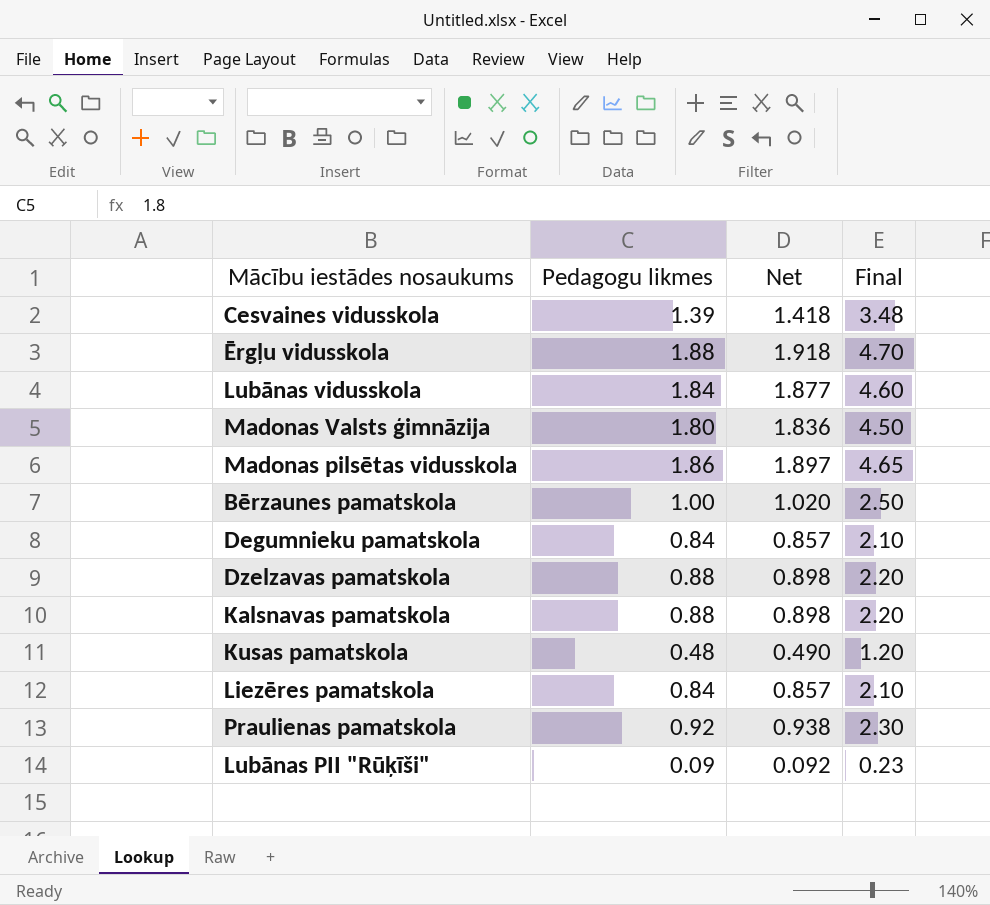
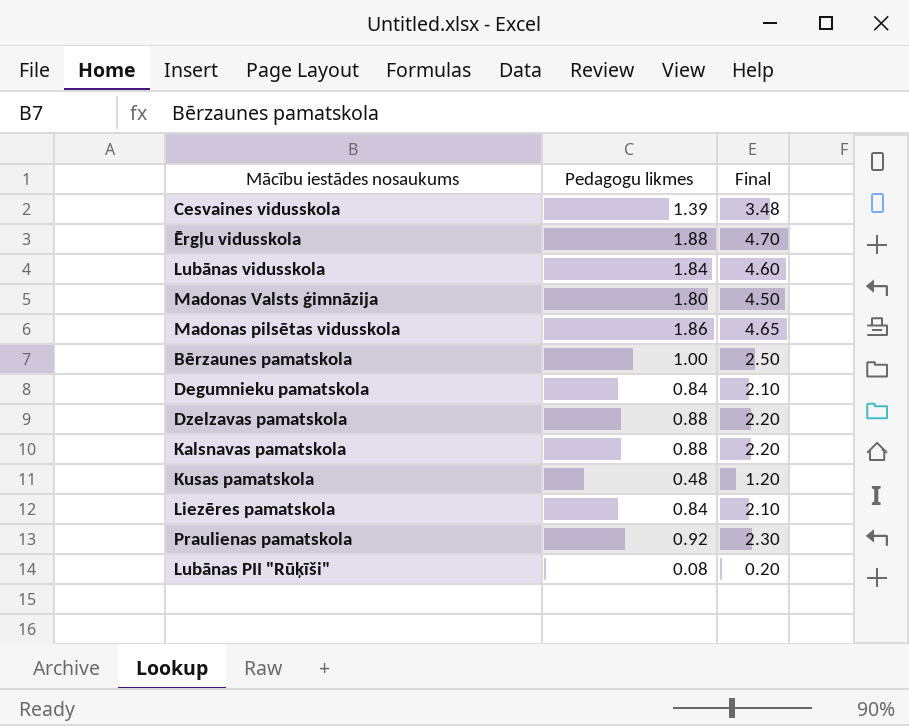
column Net | formula: [Pedagogu likmes] * 1.02 -> none
Lubānas PII "Rūķīši" | Pedagogu likmes: 0.09 -> 0.08
Lubānas PII "Rūķīši" | Final: 0.23 -> 0.20

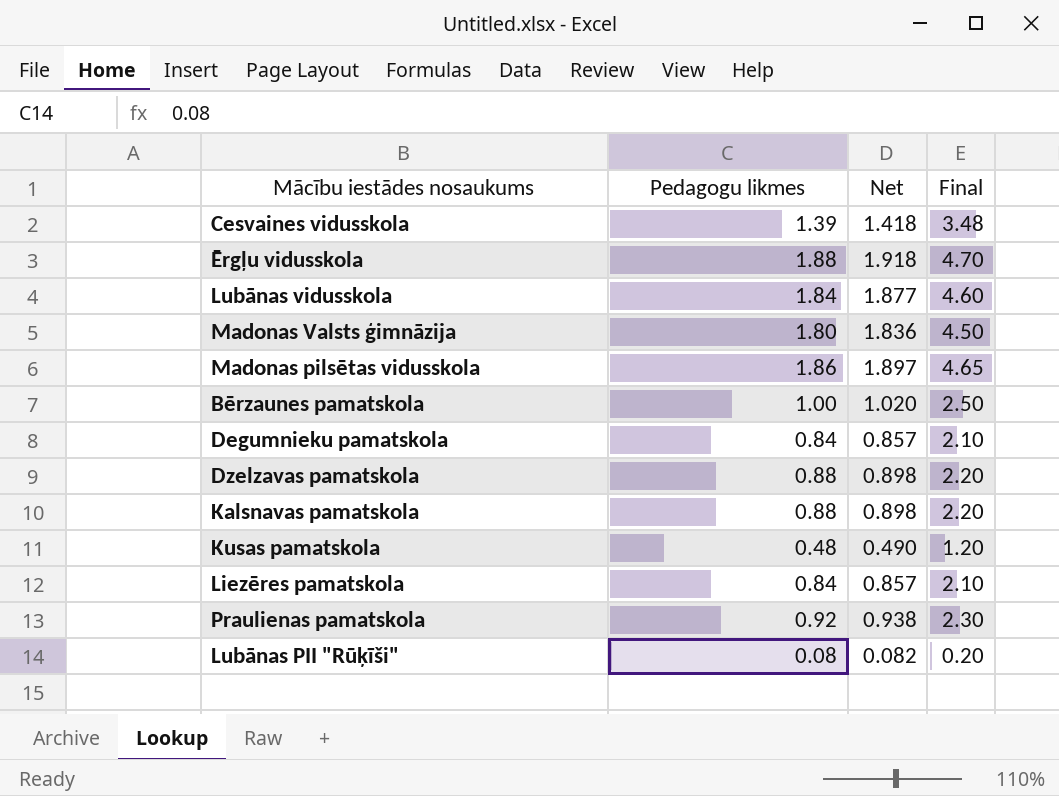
column Net | formula: none -> [Pedagogu likmes] * 1.02

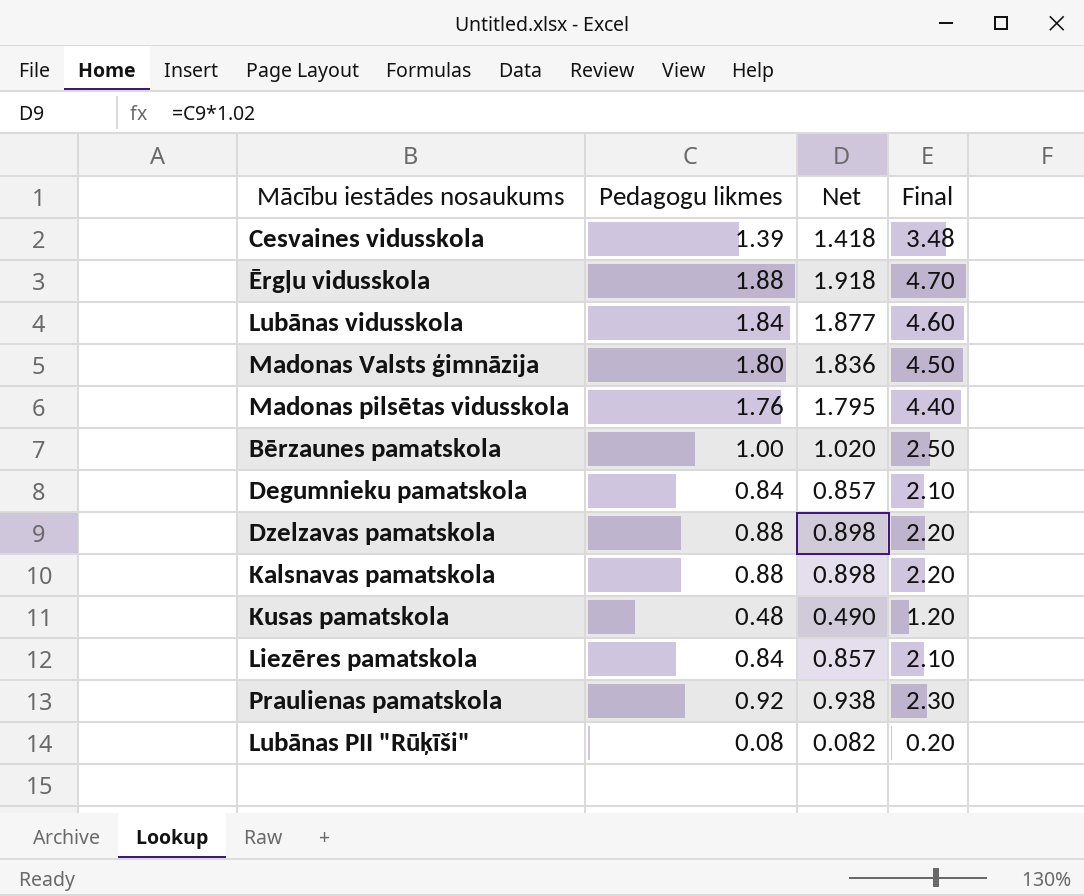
Madonas pilsētas vidusskola | Pedagogu likmes: 1.86 -> 1.76
Madonas pilsētas vidusskola | Net: 1.897 -> 1.795
Madonas pilsētas vidusskola | Final: 4.65 -> 4.40

